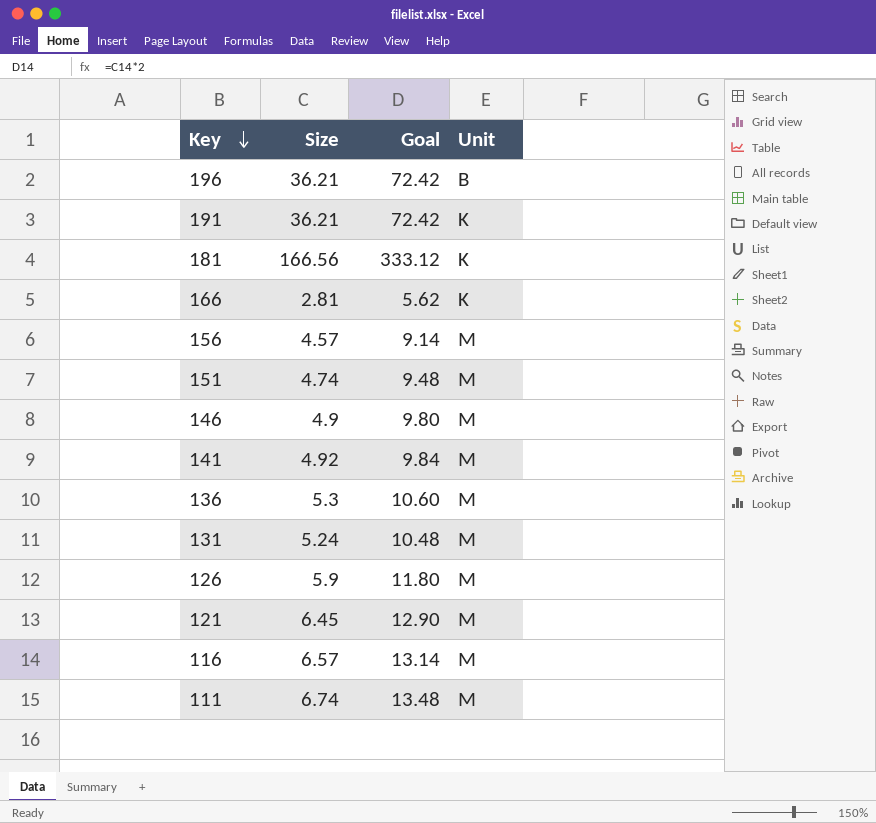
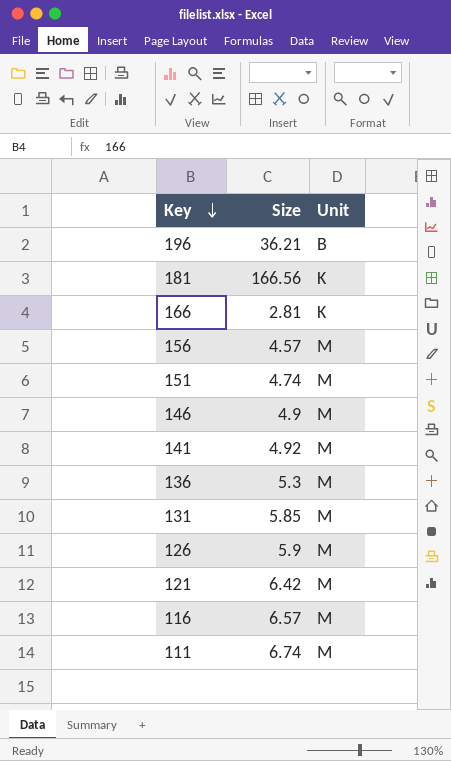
column Goal | formula: [Size] * 2 -> none
row 191: 36.21 | 72.42 | K -> none
131 | Size: 5.24 -> 5.85
121 | Size: 6.45 -> 6.42

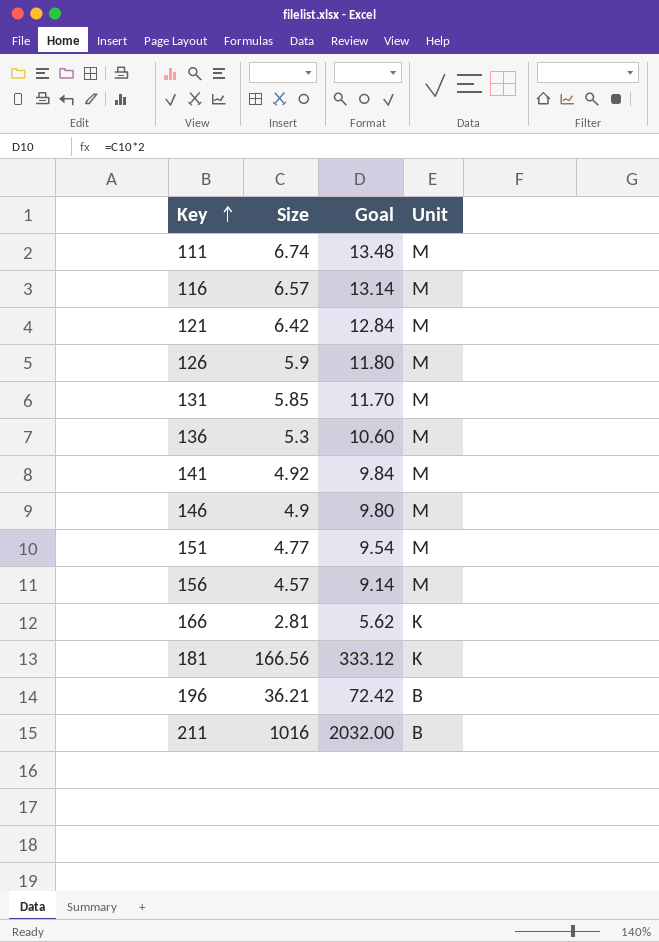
row order: Key descending -> Key ascending
column Goal | formula: none -> [Size] * 2
151 | Size: 4.74 -> 4.77
row 211: none -> 1016 | 2032.00 | B

